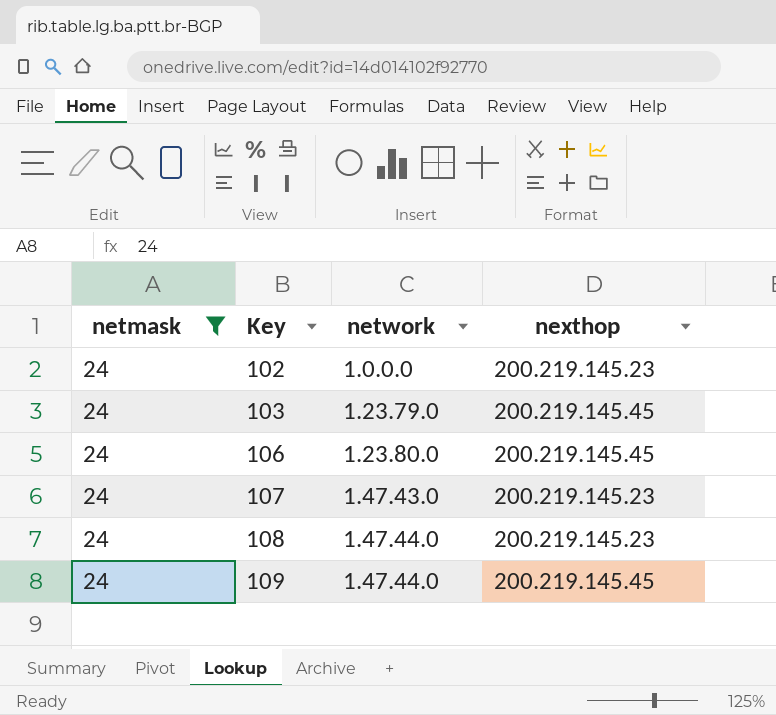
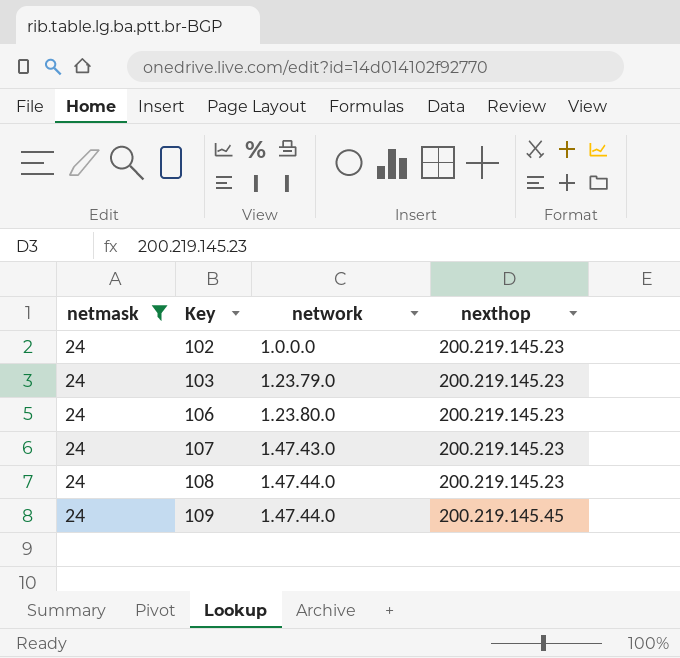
103 | nexthop: 200.219.145.45 -> 200.219.145.23
106 | nexthop: 200.219.145.45 -> 200.219.145.23

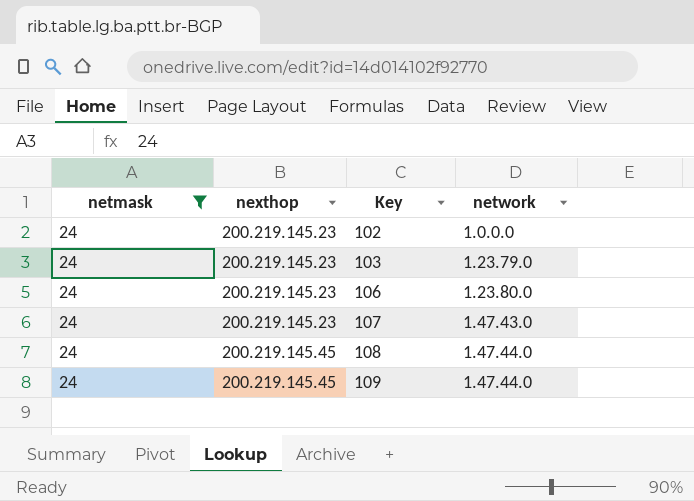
column nexthop | position: 4 -> 2
108 | nexthop: 200.219.145.23 -> 200.219.145.45

